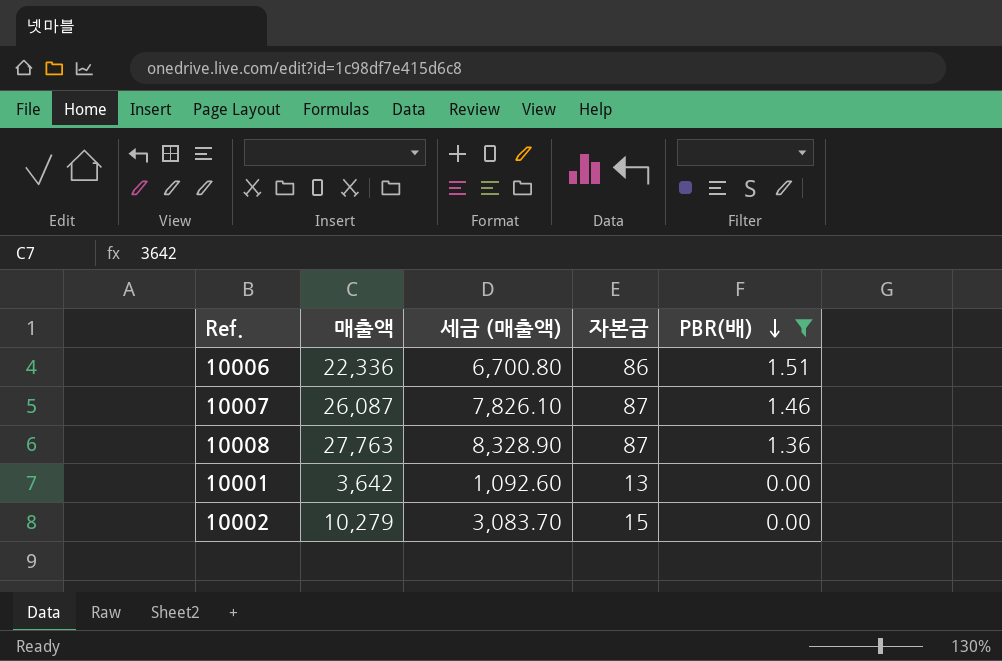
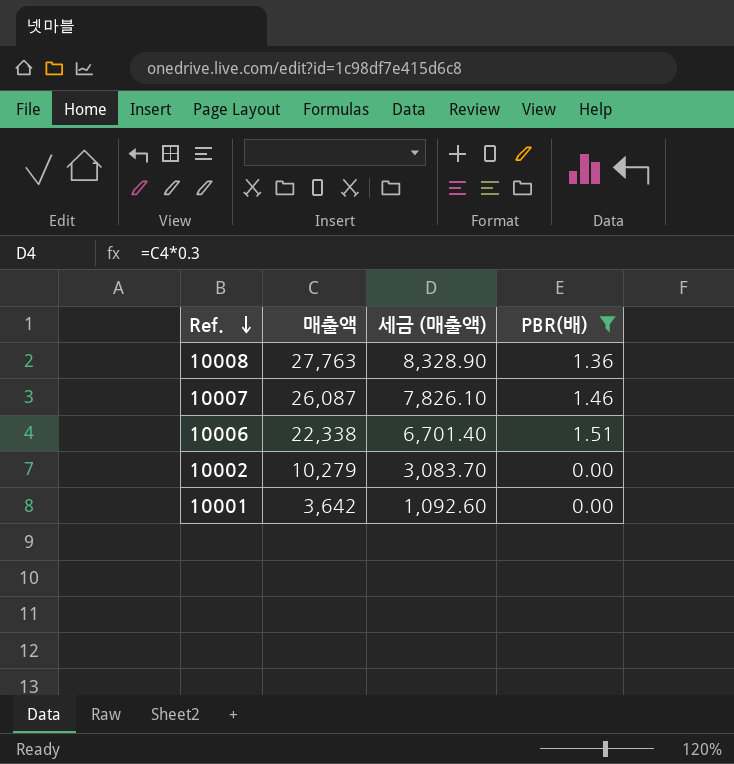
row order: PBR(배) descending -> Ref. descending
column 자본금 | position: 4 -> none
10006 | 매출액: 22,336 -> 22,338
10006 | 세금 (매출액): 6,700.80 -> 6,701.40

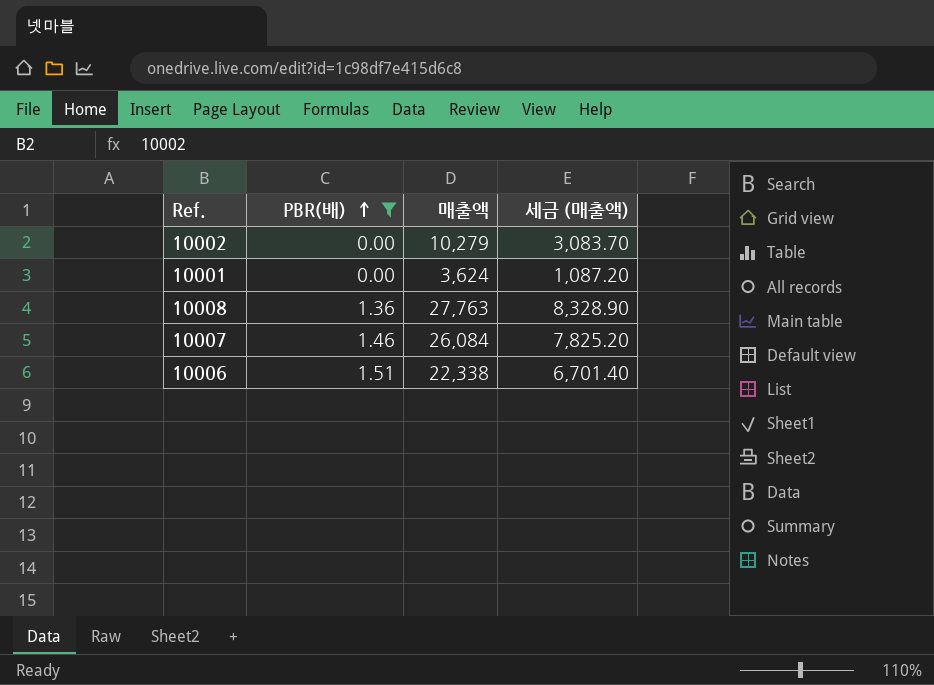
row order: Ref. descending -> PBR(배) ascending
column PBR(배) | position: 4 -> 2
10001 | 매출액: 3,642 -> 3,624
10001 | 세금 (매출액): 1,092.60 -> 1,087.20
10007 | 매출액: 26,087 -> 26,084
10007 | 세금 (매출액): 7,826.10 -> 7,825.20

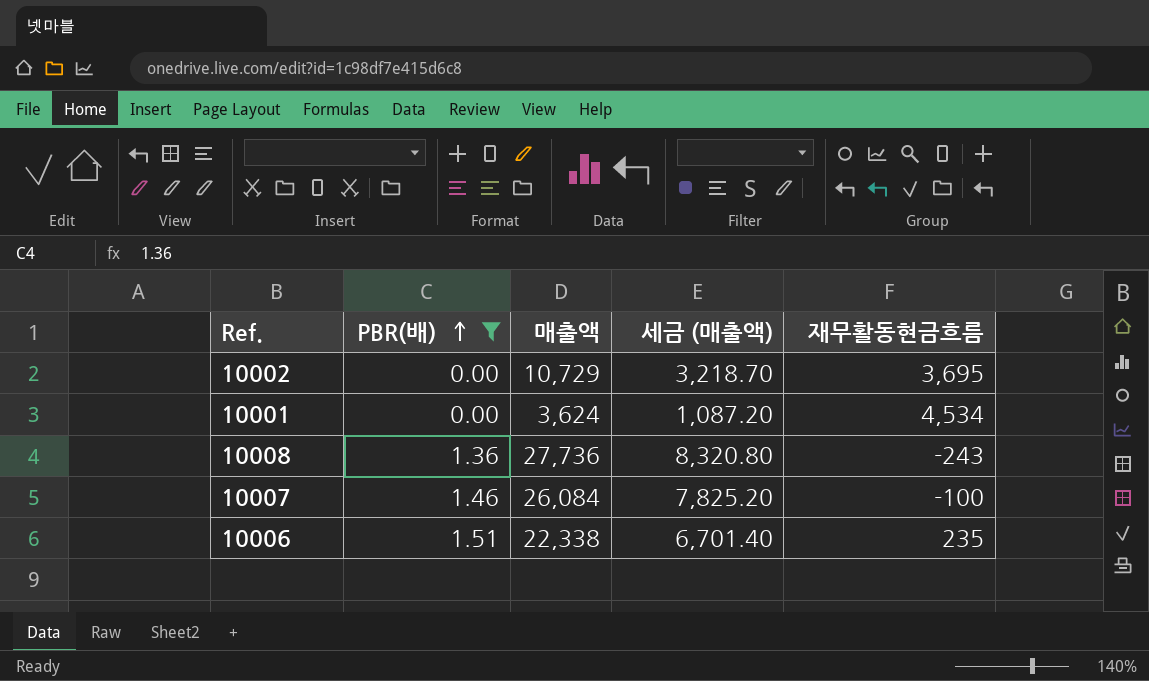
column 재무활동현금흐름 | position: none -> 5
10002 | 매출액: 10,279 -> 10,729
10002 | 세금 (매출액): 3,083.70 -> 3,218.70
10008 | 매출액: 27,763 -> 27,736
10008 | 세금 (매출액): 8,328.90 -> 8,320.80

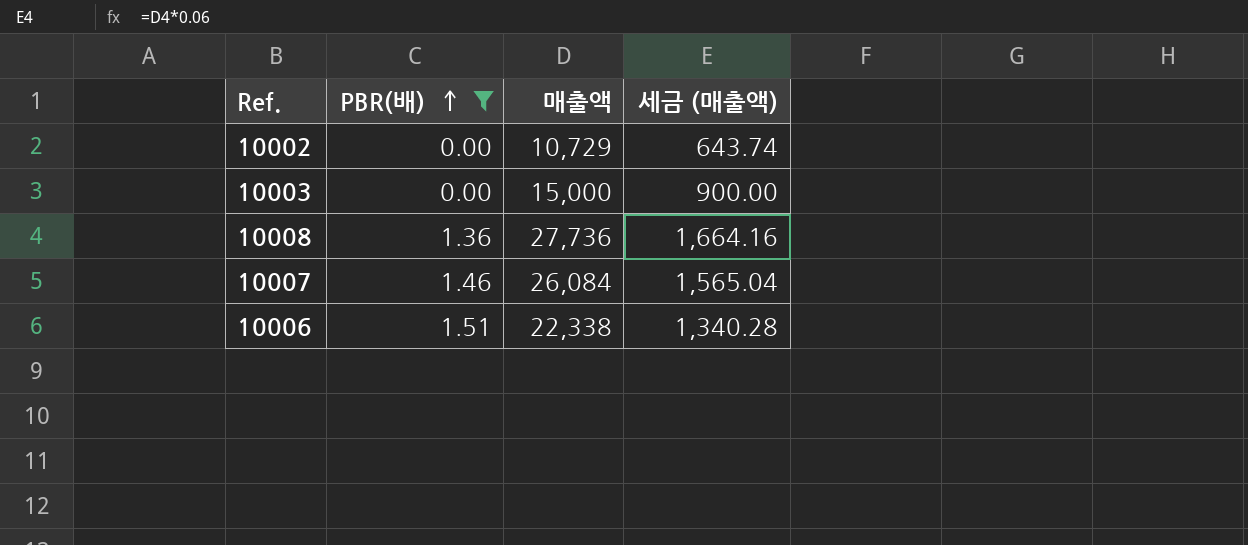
column 재무활동현금흐름 | position: 5 -> none
column 세금 (매출액) | formula: [매출액] * 0.3 -> [매출액] * 0.06
row 10001: 0.00 | 3,624 | 1,087.20 | 4,534 -> none
row 10003: none -> 0.00 | 15,000 | 900.00

